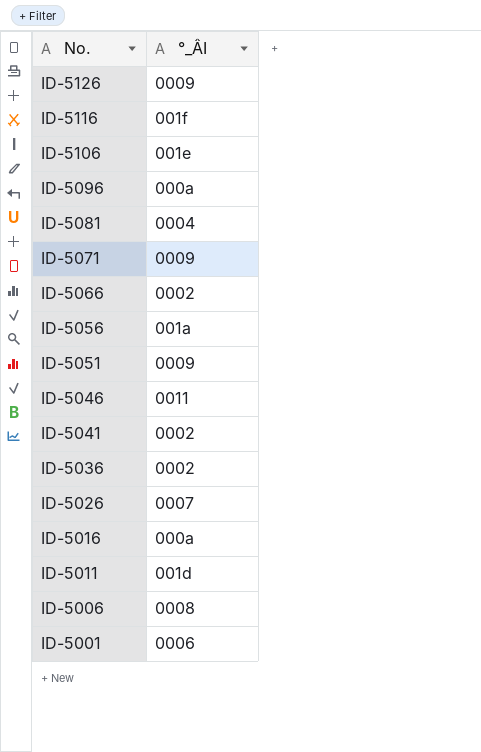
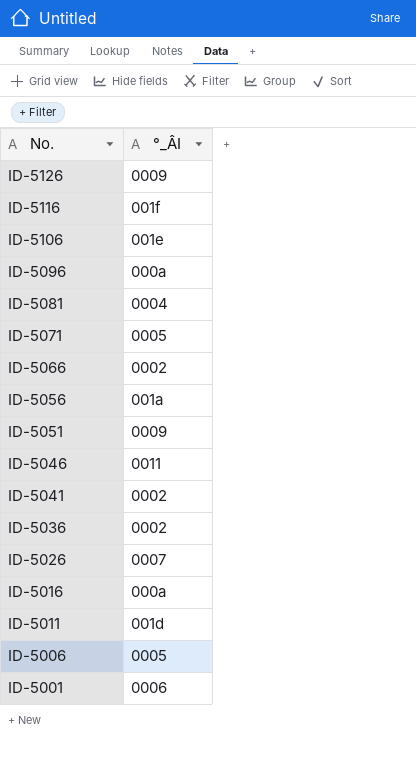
ID-5071 | °_ÂI: 0009 -> 0005
ID-5006 | °_ÂI: 0008 -> 0005

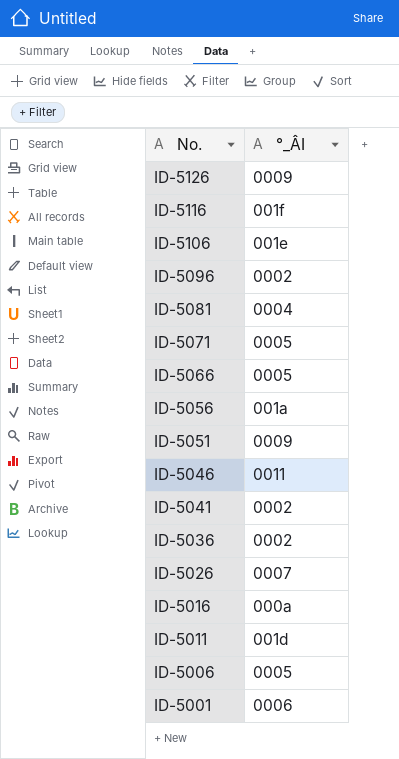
ID-5096 | °_ÂI: 000a -> 0002
ID-5066 | °_ÂI: 0002 -> 0005

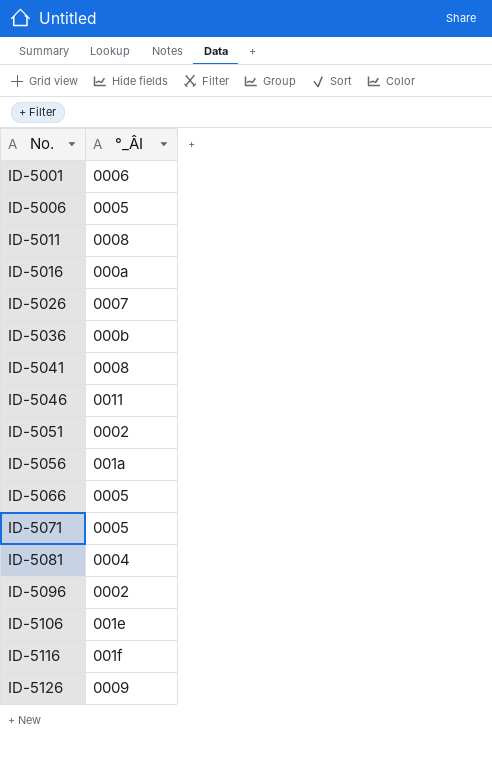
row order: No. descending -> No. ascending
ID-5011 | °_ÂI: 001d -> 0008
ID-5036 | °_ÂI: 0002 -> 000b
ID-5041 | °_ÂI: 0002 -> 0008
ID-5051 | °_ÂI: 0009 -> 0002

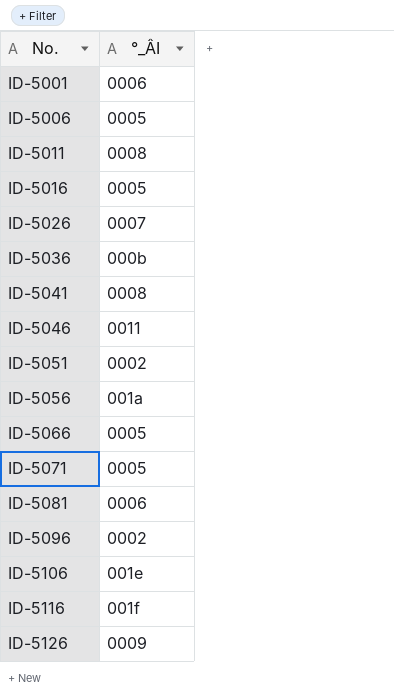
ID-5016 | °_ÂI: 000a -> 0005
ID-5081 | °_ÂI: 0004 -> 0006

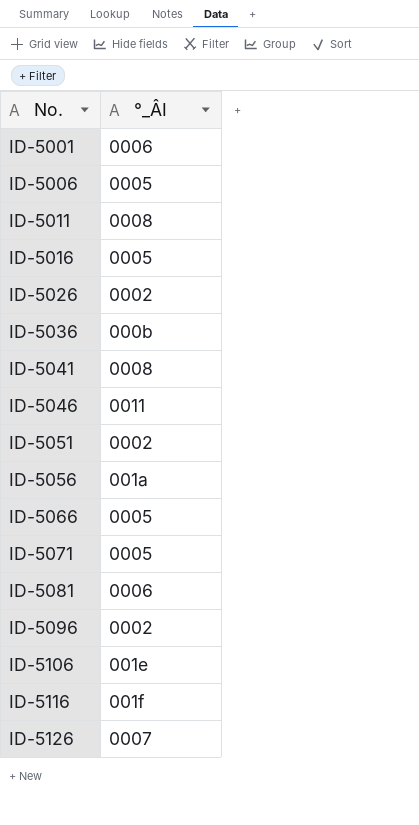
ID-5026 | °_ÂI: 0007 -> 0002
ID-5126 | °_ÂI: 0009 -> 0007

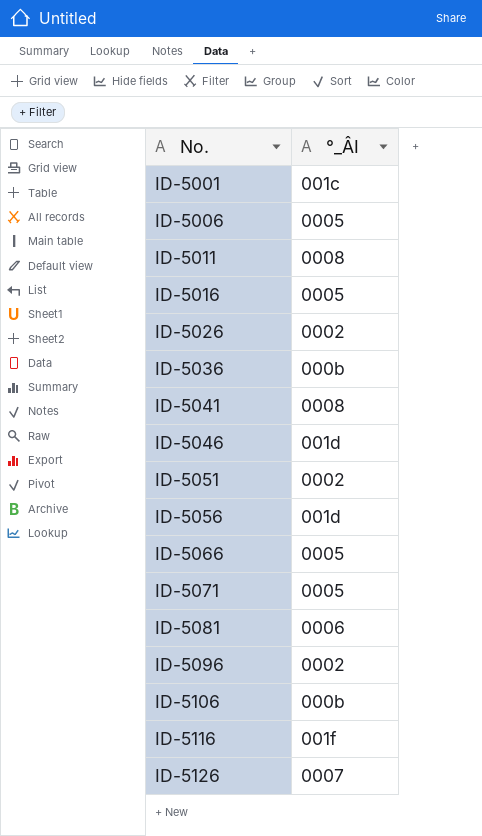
ID-5001 | °_ÂI: 0006 -> 001c
ID-5046 | °_ÂI: 0011 -> 001d
ID-5056 | °_ÂI: 001a -> 001d
ID-5106 | °_ÂI: 001e -> 000b

